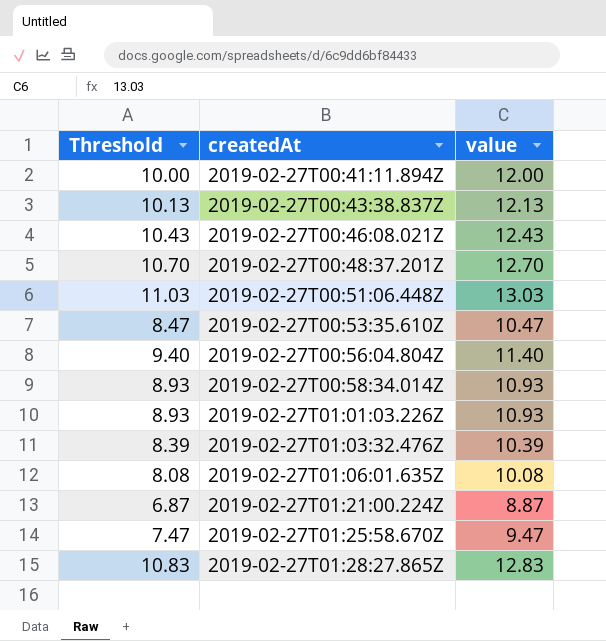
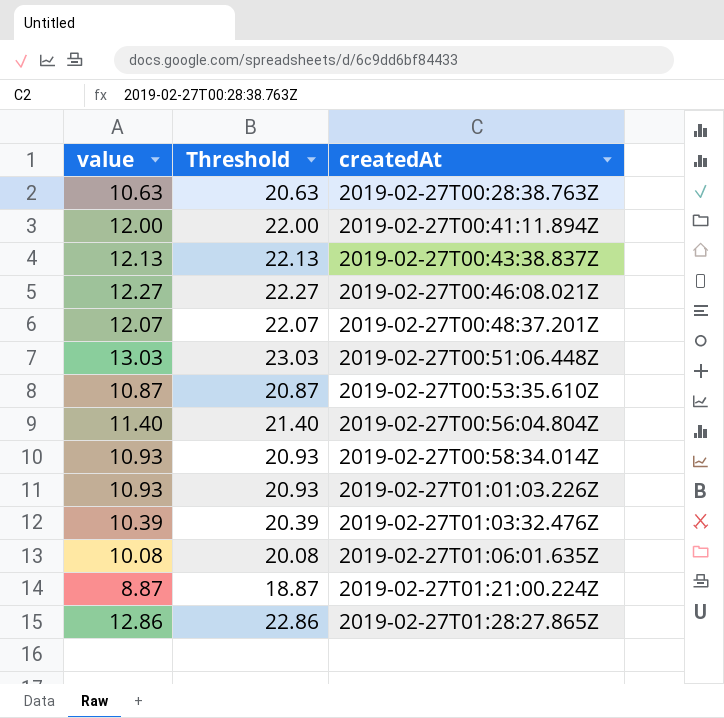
column value | position: 3 -> 1
column Threshold | formula: [value] - 2 -> [value] + 10
row 2019-02-27T01:25:58.670Z: 7.47 | 9.47 -> none
row 2019-02-27T00:28:38.763Z: none -> 10.63 | 20.63
2019-02-27T00:46:08.021Z | value: 12.43 -> 12.27
2019-02-27T00:48:37.201Z | value: 12.70 -> 12.07
2019-02-27T00:53:35.610Z | value: 10.47 -> 10.87
2019-02-27T01:28:27.865Z | value: 12.83 -> 12.86

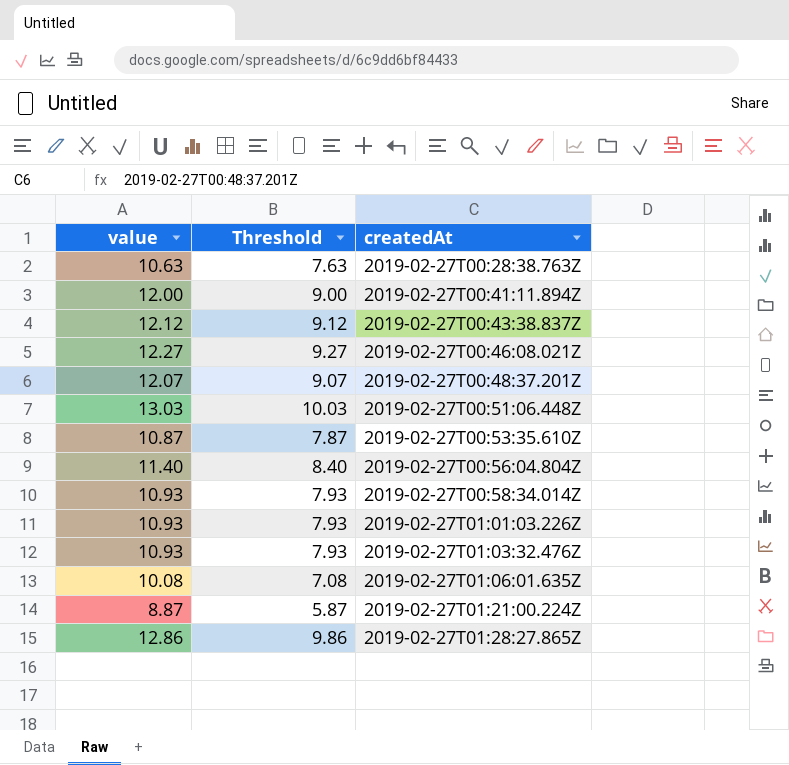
column Threshold | formula: [value] + 10 -> [value] - 3
2019-02-27T00:43:38.837Z | value: 12.13 -> 12.12
2019-02-27T01:03:32.476Z | value: 10.39 -> 10.93

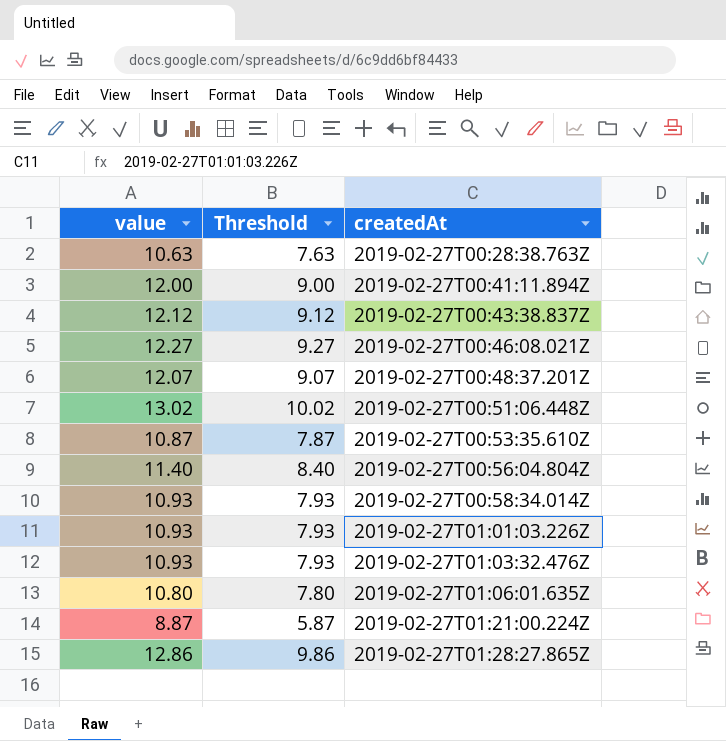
2019-02-27T00:51:06.448Z | value: 13.03 -> 13.02
2019-02-27T00:51:06.448Z | Threshold: 10.03 -> 10.02
2019-02-27T01:06:01.635Z | value: 10.08 -> 10.80
2019-02-27T01:06:01.635Z | Threshold: 7.08 -> 7.80

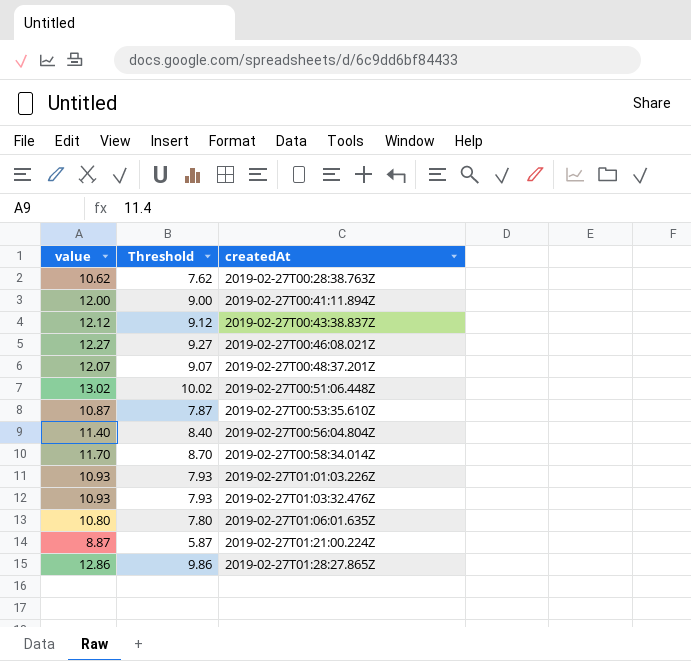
2019-02-27T00:28:38.763Z | value: 10.63 -> 10.62
2019-02-27T00:28:38.763Z | Threshold: 7.63 -> 7.62
2019-02-27T00:58:34.014Z | value: 10.93 -> 11.70
2019-02-27T00:58:34.014Z | Threshold: 7.93 -> 8.70

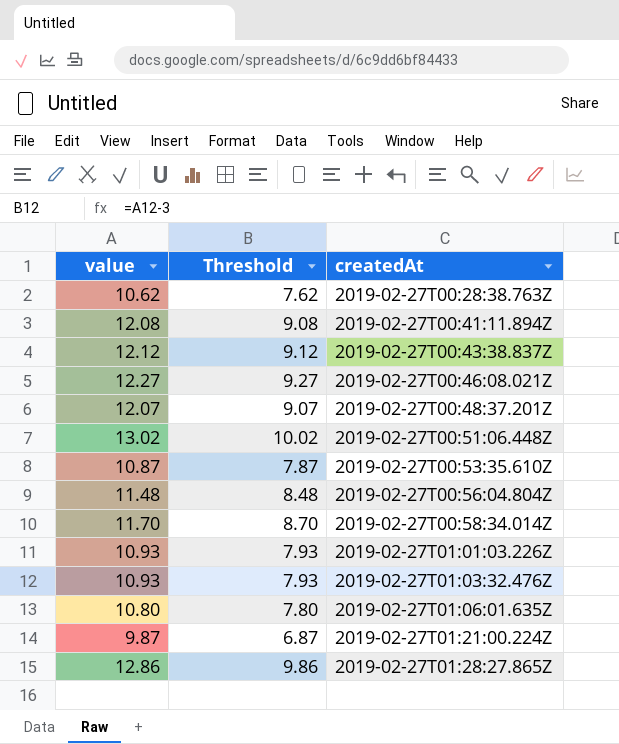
2019-02-27T00:41:11.894Z | value: 12.00 -> 12.08
2019-02-27T00:41:11.894Z | Threshold: 9.00 -> 9.08
2019-02-27T00:56:04.804Z | value: 11.40 -> 11.48
2019-02-27T00:56:04.804Z | Threshold: 8.40 -> 8.48
2019-02-27T01:21:00.224Z | value: 8.87 -> 9.87
2019-02-27T01:21:00.224Z | Threshold: 5.87 -> 6.87

